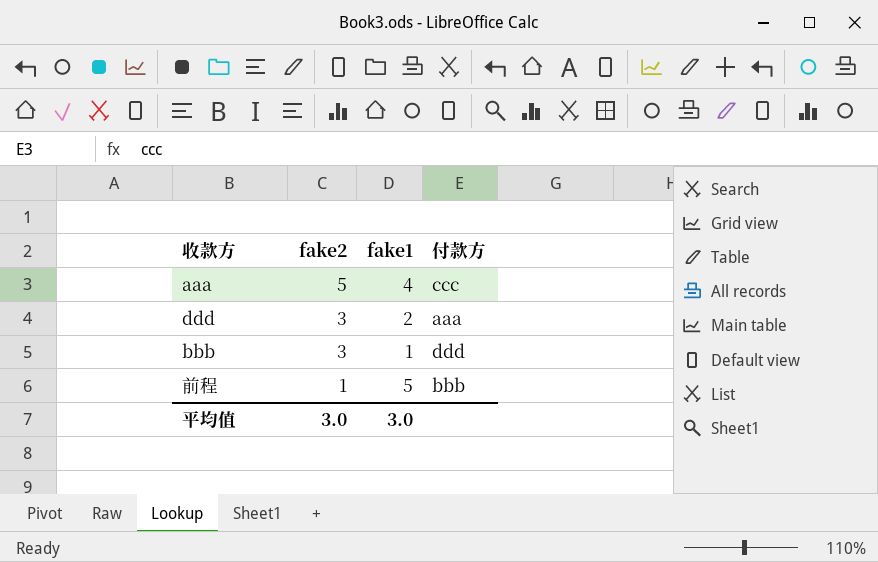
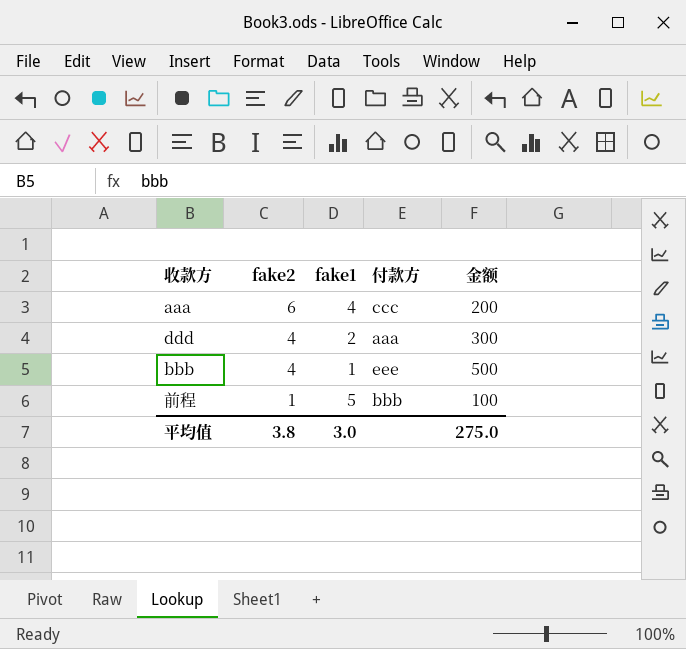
column 金额 | position: none -> 5
aaa | fake2: 5 -> 6
ddd | fake2: 3 -> 4
bbb | fake2: 3 -> 4
bbb | 付款方: ddd -> eee
平均值 | fake2: 3.0 -> 3.8

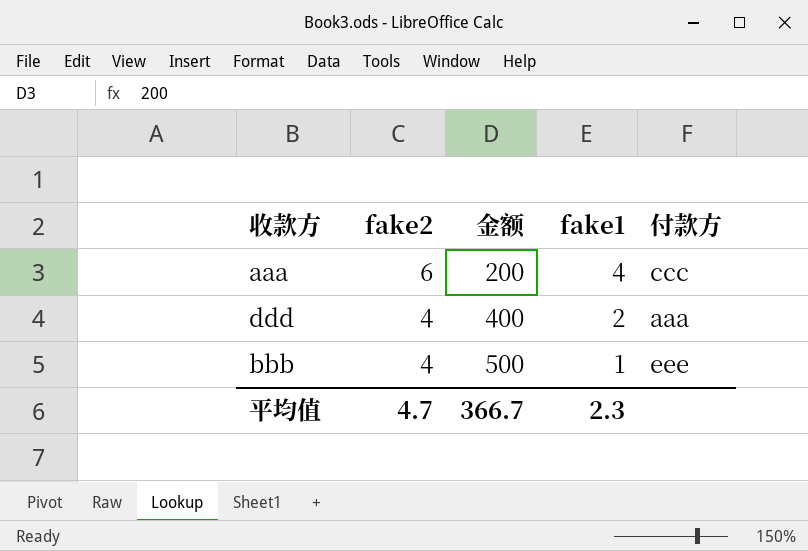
column 金额 | position: 5 -> 3
row 前程: 1 | 5 | bbb | 100 -> none
ddd | 金额: 300 -> 400
平均值 | fake2: 3.8 -> 4.7
平均值 | 金额: 275.0 -> 366.7
平均值 | fake1: 3.0 -> 2.3

